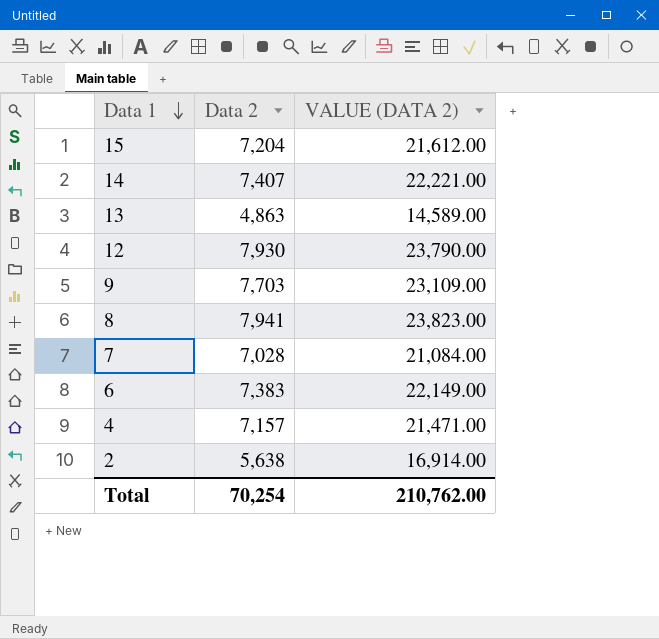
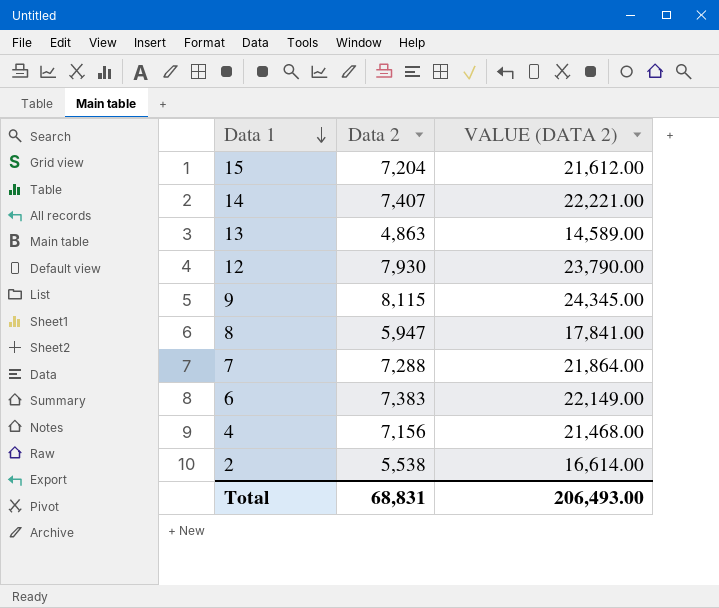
9 | Data 2: 7,703 -> 8,115
9 | VALUE (DATA 2): 23,109.00 -> 24,345.00
8 | Data 2: 7,941 -> 5,947
8 | VALUE (DATA 2): 23,823.00 -> 17,841.00
7 | Data 2: 7,028 -> 7,288
7 | VALUE (DATA 2): 21,084.00 -> 21,864.00
4 | Data 2: 7,157 -> 7,156
4 | VALUE (DATA 2): 21,471.00 -> 21,468.00
2 | Data 2: 5,638 -> 5,538
2 | VALUE (DATA 2): 16,914.00 -> 16,614.00
Total | Data 2: 70,254 -> 68,831
Total | VALUE (DATA 2): 210,762.00 -> 206,493.00

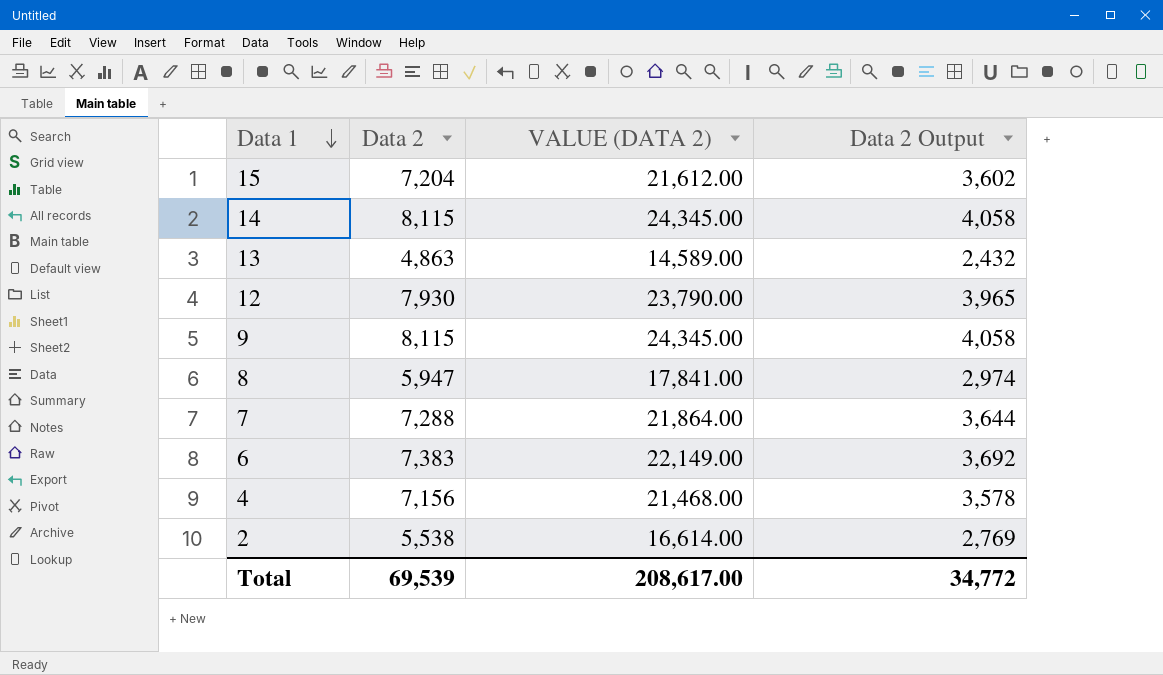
column Data 2 Output | formula: none -> [Data 2] * 0.5
14 | Data 2: 7,407 -> 8,115
14 | VALUE (DATA 2): 22,221.00 -> 24,345.00
Total | Data 2: 68,831 -> 69,539
Total | VALUE (DATA 2): 206,493.00 -> 208,617.00

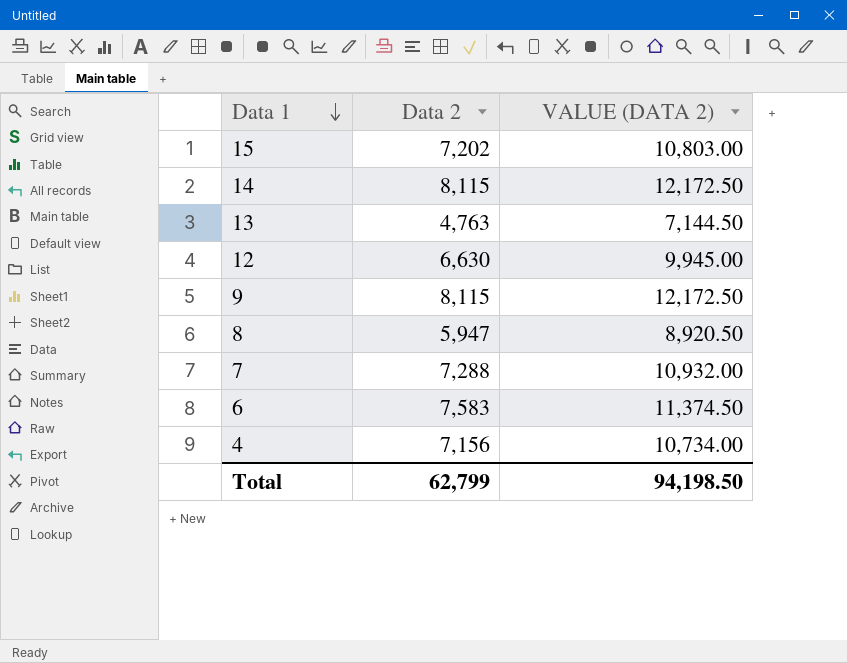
column Data 2 Output | formula: [Data 2] * 0.5 -> none
column VALUE (DATA 2) | formula: [Data 2] * 3 -> [Data 2] * 1.5
row 2: 5,538 | 16,614.00 | 2,769 -> none
15 | Data 2: 7,204 -> 7,202
13 | Data 2: 4,863 -> 4,763
12 | Data 2: 7,930 -> 6,630
6 | Data 2: 7,383 -> 7,583
Total | Data 2: 69,539 -> 62,799
Total | VALUE (DATA 2): 208,617.00 -> 94,198.50

